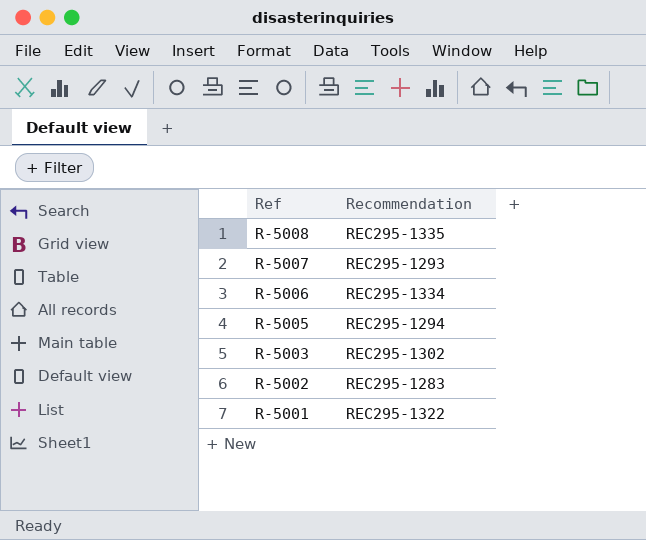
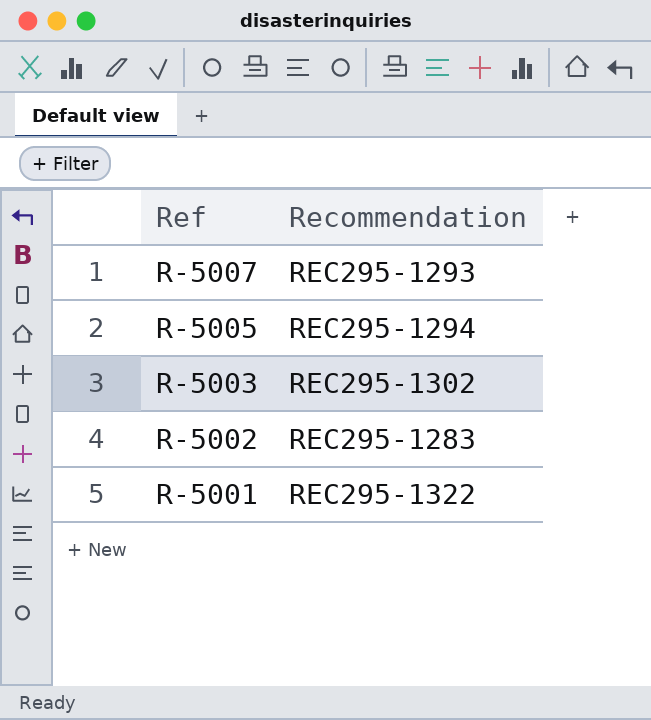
row R-5008: REC295-1335 -> none
row R-5006: REC295-1334 -> none

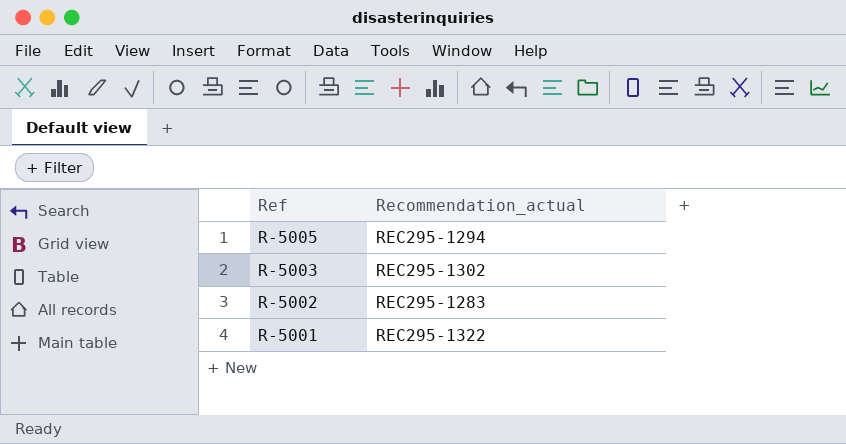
column name: Recommendation -> Recommendation_actual
row R-5007: REC295-1293 -> none

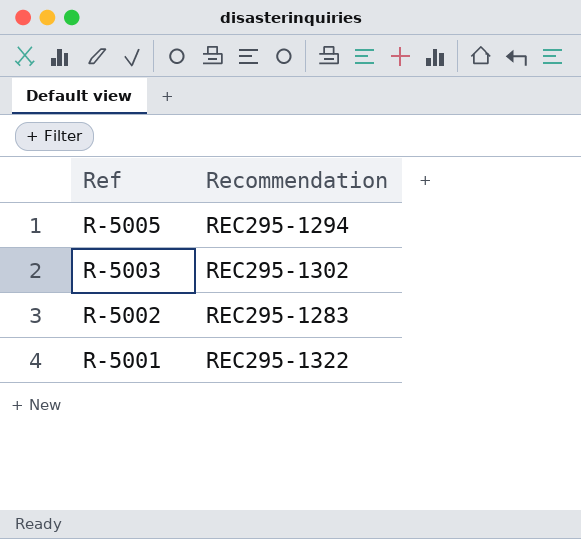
column name: Recommendation_actual -> Recommendation

